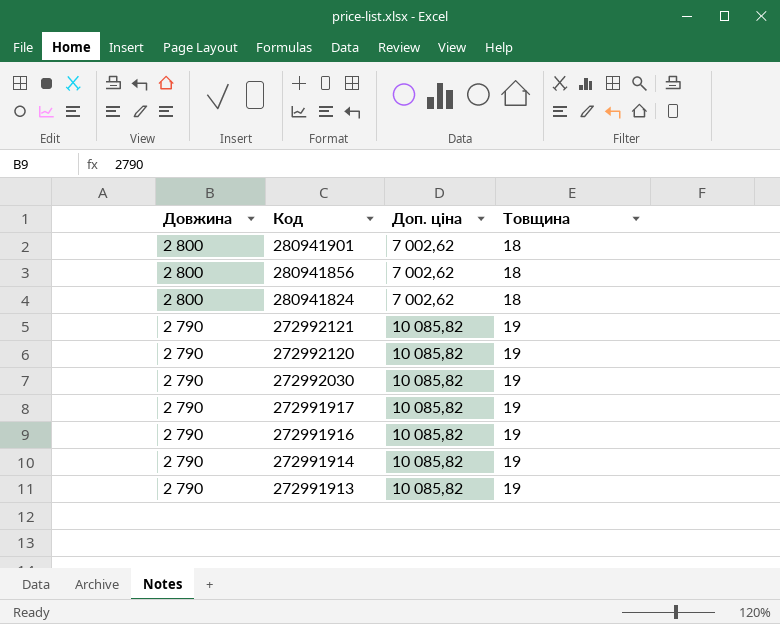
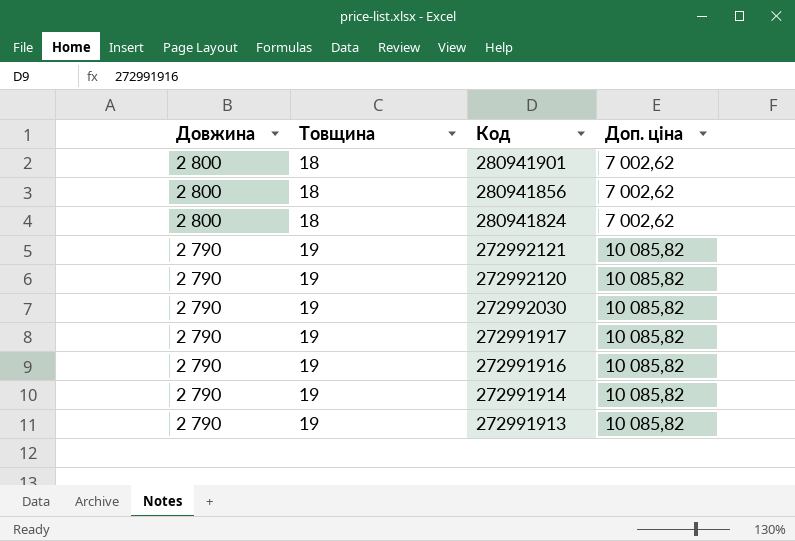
column Товщина | position: 4 -> 2

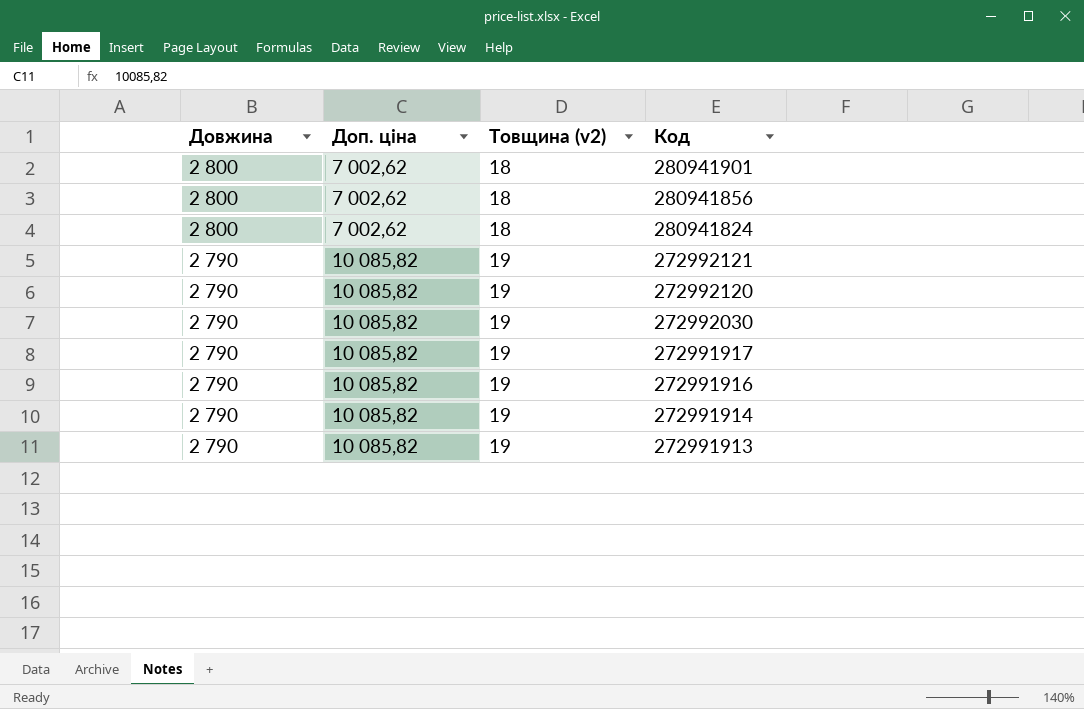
column Доп. ціна | position: 4 -> 2
column name: Товщина -> Товщина (v2)

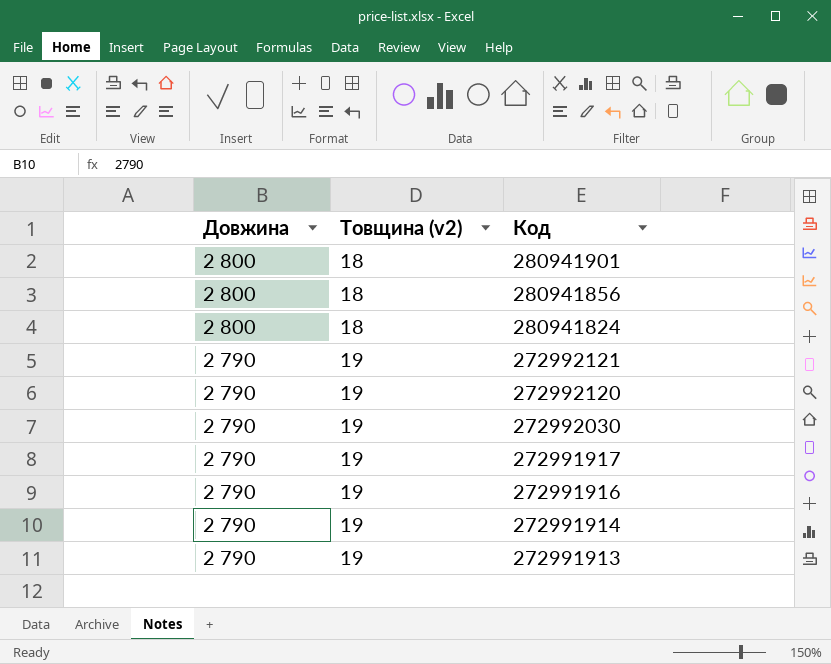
column Доп. ціна | position: 2 -> none

